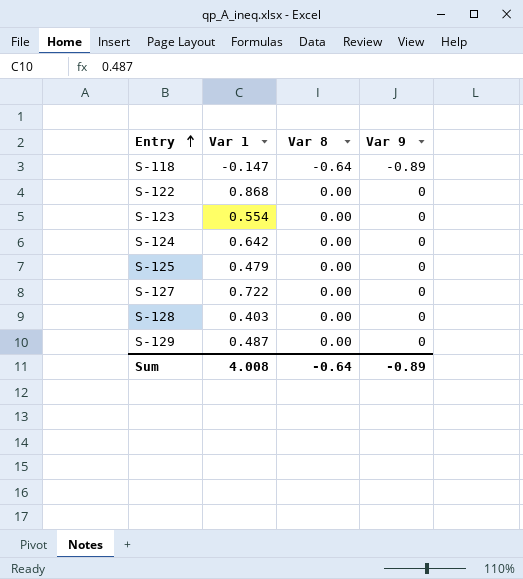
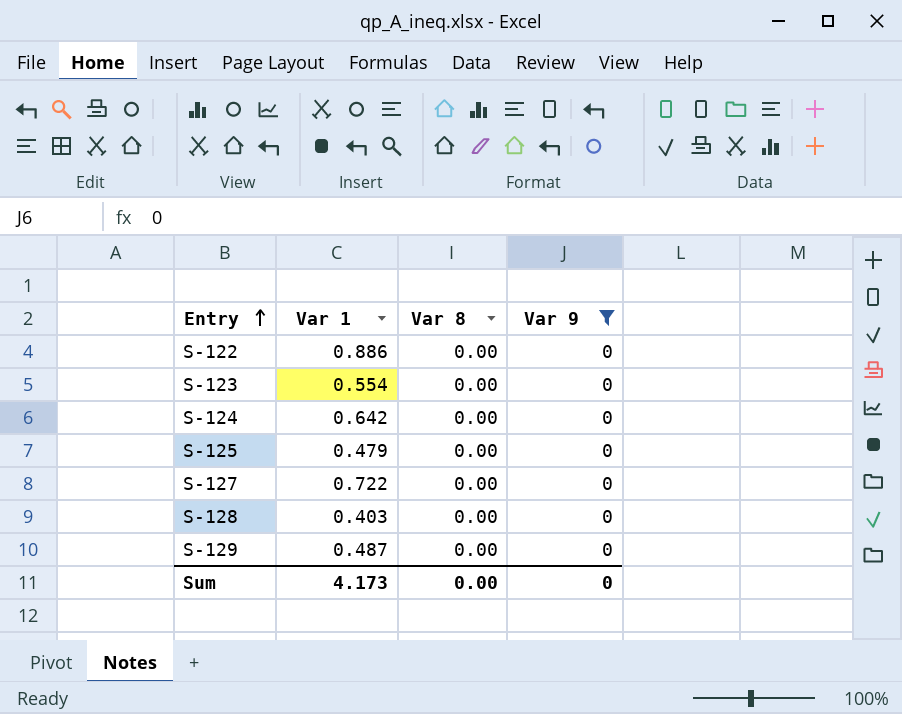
filter: none -> Var 9 = 0
S-122 | Var 1: 0.868 -> 0.886
Sum | Var 1: 4.008 -> 4.173
Sum | Var 8: -0.64 -> 0.00
Sum | Var 9: -0.89 -> 0

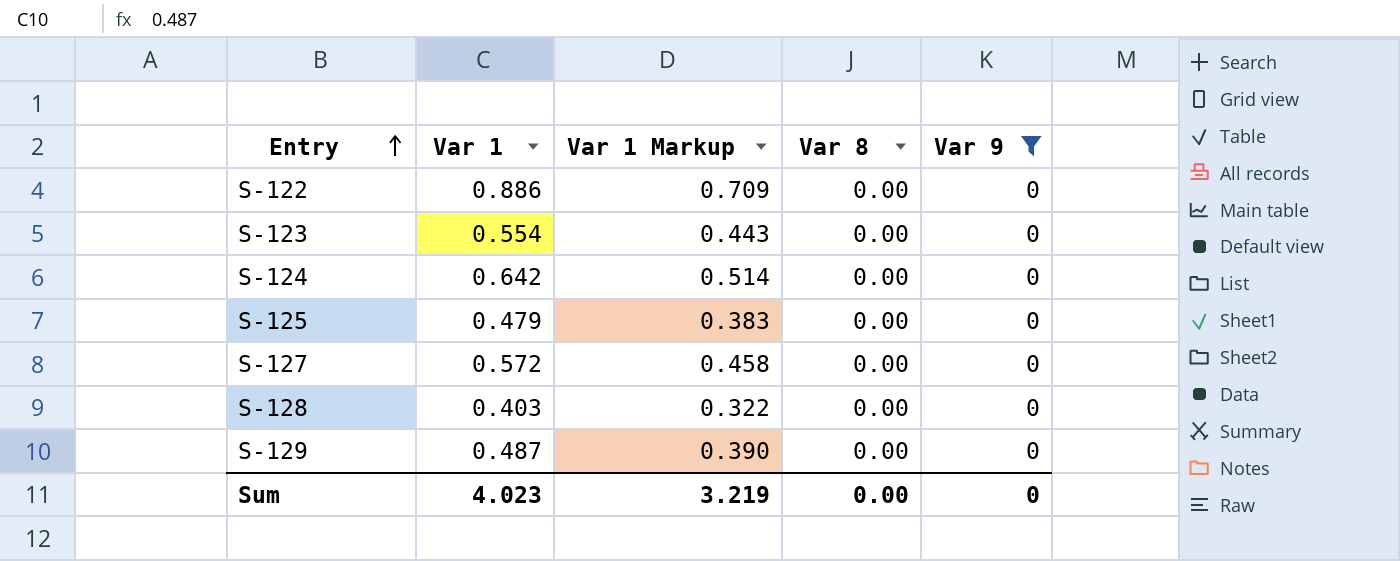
column Var 1 Markup | formula: none -> [Var 1] * 0.8
S-127 | Var 1: 0.722 -> 0.572
Sum | Var 1: 4.173 -> 4.023

